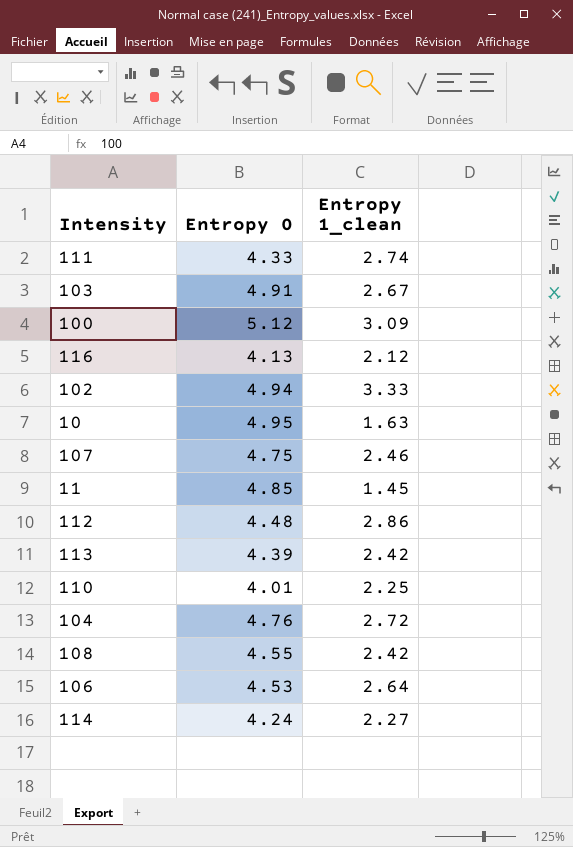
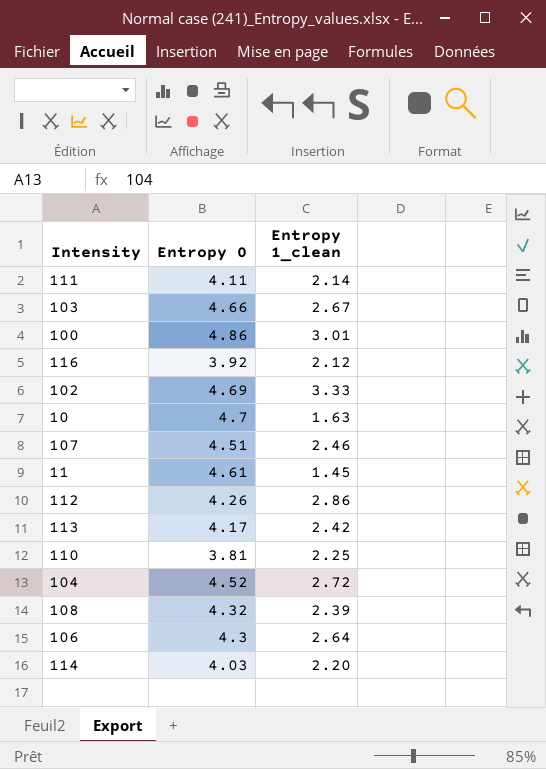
111 | Entropy 0: 4.33 -> 4.11
111 | Entropy 1_clean: 2.74 -> 2.14
103 | Entropy 0: 4.91 -> 4.66
100 | Entropy 0: 5.12 -> 4.86
100 | Entropy 1_clean: 3.09 -> 3.01
116 | Entropy 0: 4.13 -> 3.92
102 | Entropy 0: 4.94 -> 4.69
10 | Entropy 0: 4.95 -> 4.7
107 | Entropy 0: 4.75 -> 4.51
11 | Entropy 0: 4.85 -> 4.61
112 | Entropy 0: 4.48 -> 4.26
113 | Entropy 0: 4.39 -> 4.17
110 | Entropy 0: 4.01 -> 3.81
104 | Entropy 0: 4.76 -> 4.52
108 | Entropy 0: 4.55 -> 4.32
108 | Entropy 1_clean: 2.42 -> 2.39
106 | Entropy 0: 4.53 -> 4.3
114 | Entropy 0: 4.24 -> 4.03
114 | Entropy 1_clean: 2.27 -> 2.20

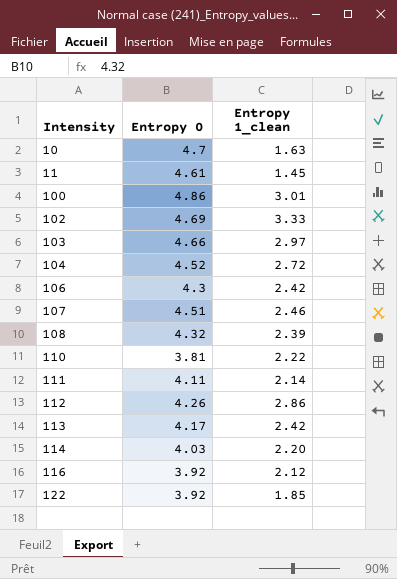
row order: none -> Intensity ascending
103 | Entropy 1_clean: 2.67 -> 2.97
106 | Entropy 1_clean: 2.64 -> 2.42
110 | Entropy 1_clean: 2.25 -> 2.22
row 122: none -> 3.92 | 1.85

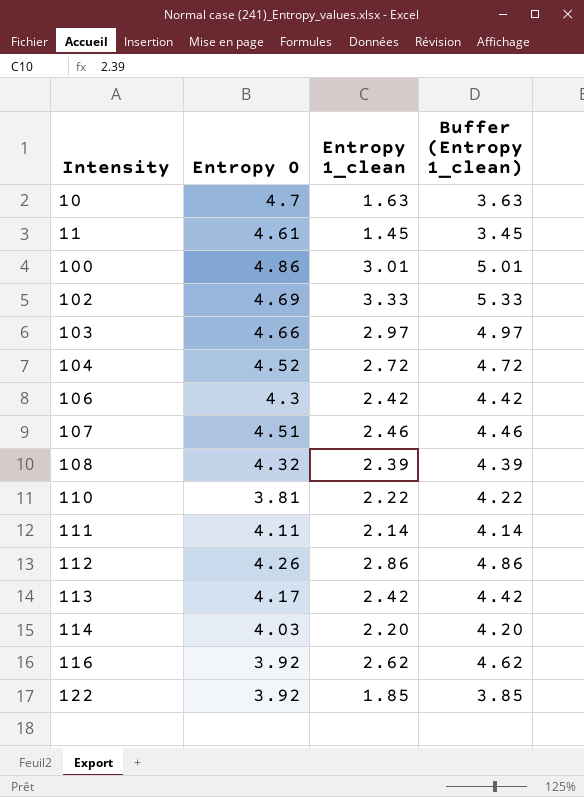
column Buffer (Entropy 1_clean) | formula: none -> [Entropy 1_clean] + 2
116 | Entropy 1_clean: 2.12 -> 2.62

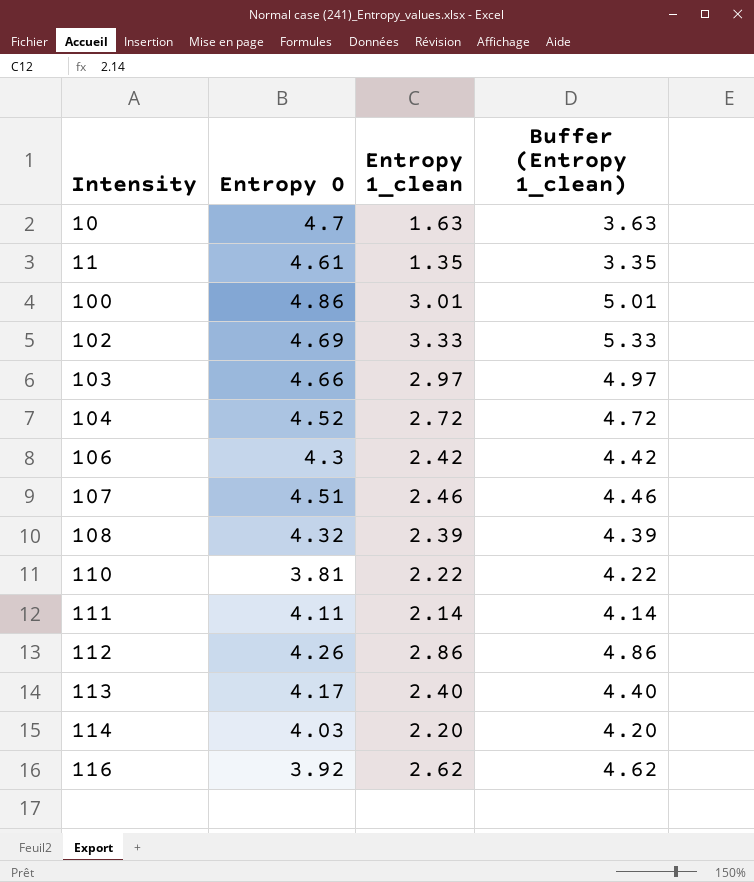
row 122: 3.92 | 1.85 | 3.85 -> none
11 | Entropy 1_clean: 1.45 -> 1.35
11 | Buffer (Entropy 1_clean): 3.45 -> 3.35
113 | Entropy 1_clean: 2.42 -> 2.40
113 | Buffer (Entropy 1_clean): 4.42 -> 4.40

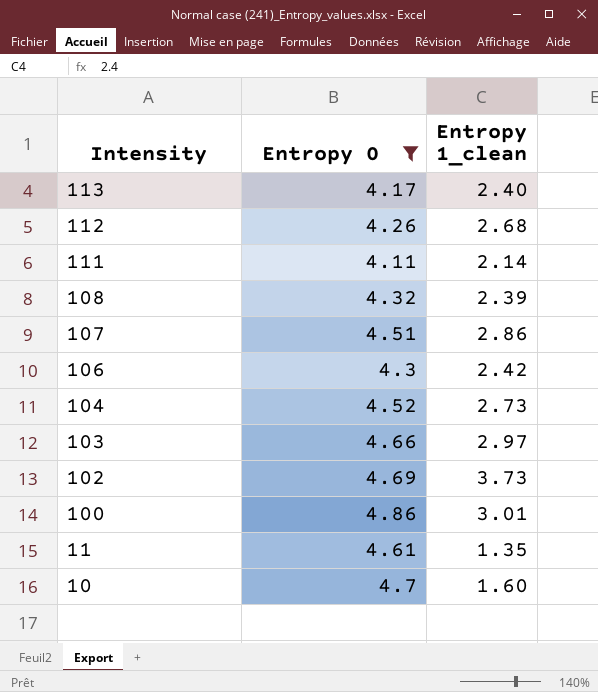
filter: none -> Entropy 0 >= 4.11
row order: Intensity ascending -> Intensity descending
column Buffer (Entropy 1_clean) | formula: [Entropy 1_clean] + 2 -> none
112 | Entropy 1_clean: 2.86 -> 2.68
107 | Entropy 1_clean: 2.46 -> 2.86
104 | Entropy 1_clean: 2.72 -> 2.73
102 | Entropy 1_clean: 3.33 -> 3.73
10 | Entropy 1_clean: 1.63 -> 1.60

